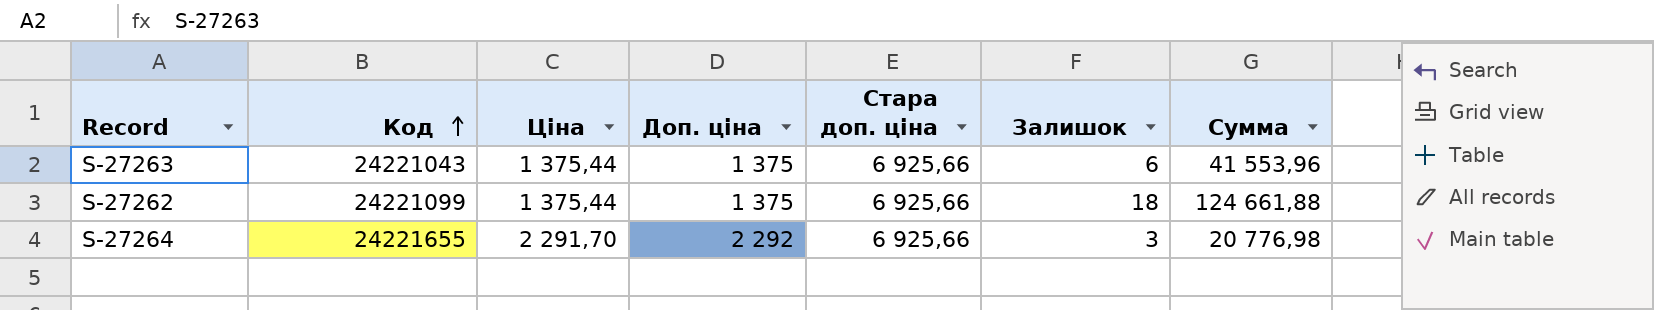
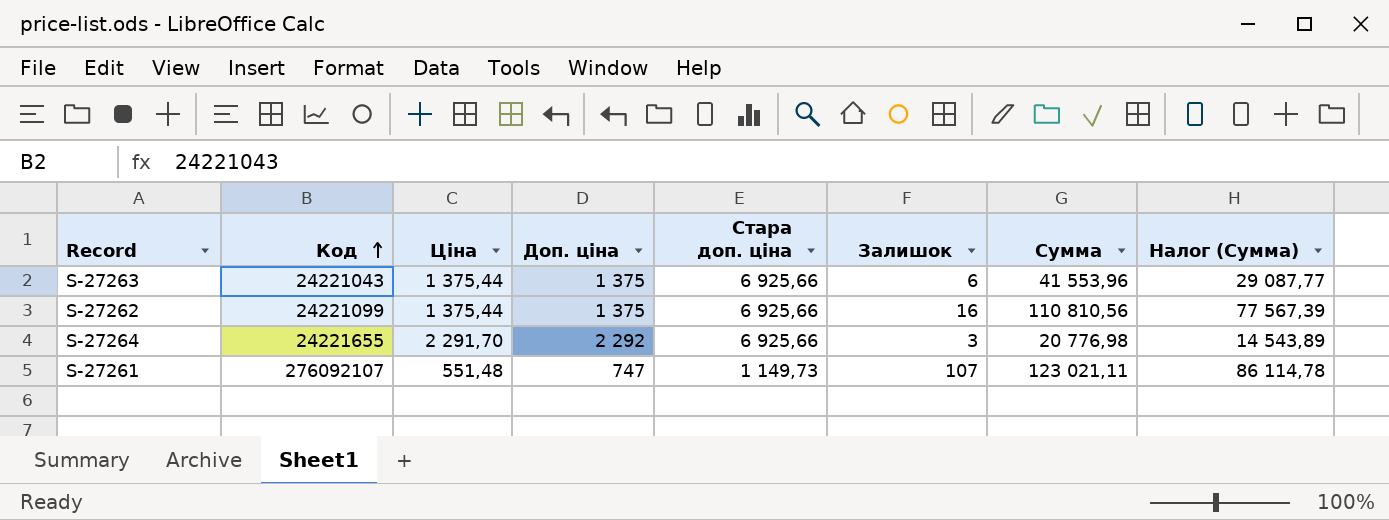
column Налог (Сумма) | formula: none -> [Сумма] * 0,7
S-27262 | Залишок: 18 -> 16
S-27262 | Сумма: 124 661,88 -> 110 810,56
row S-27261: none -> 276092107 | 551,48 | 747 | 1 149,73 | 107 | 123 021,11 | 86 114,78

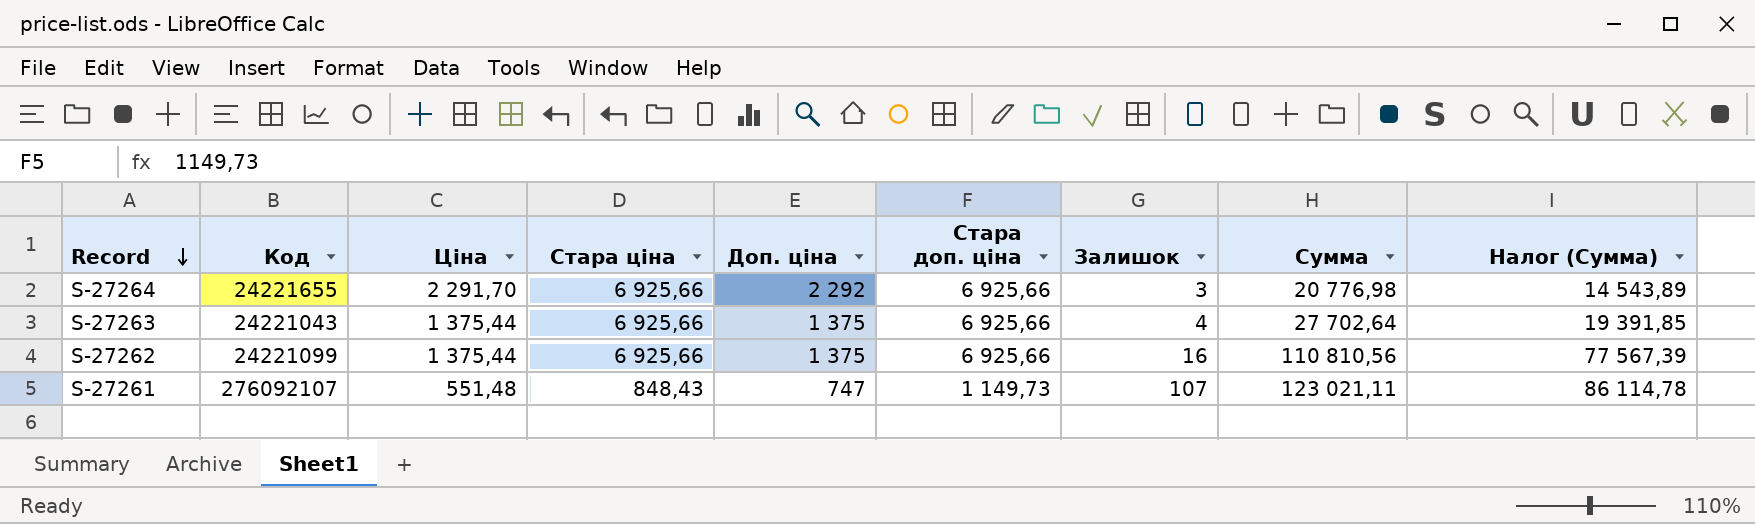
row order: Код ascending -> Record descending
column Стара ціна | position: none -> 4
S-27263 | Залишок: 6 -> 4
S-27263 | Сумма: 41 553,96 -> 27 702,64
S-27263 | Налог (Сумма): 29 087,77 -> 19 391,85

